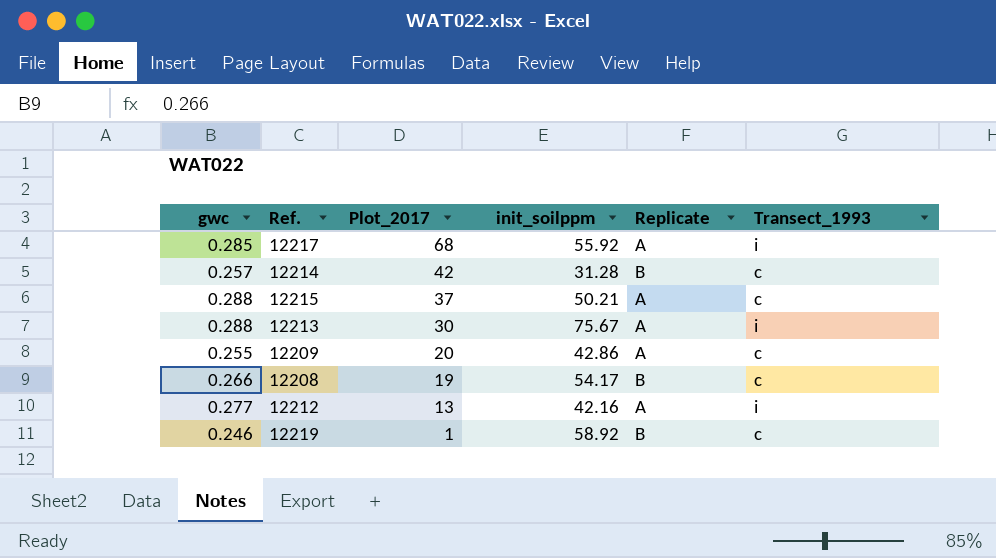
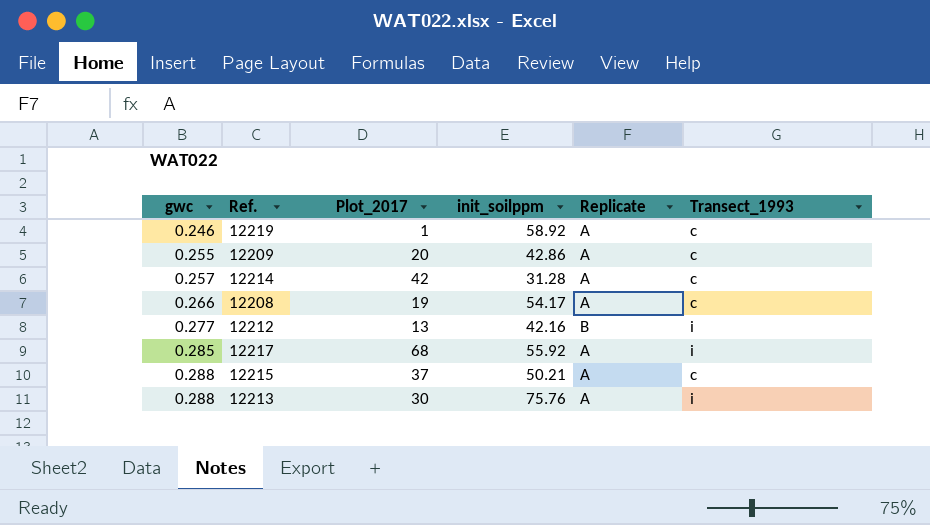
row order: Plot_2017 descending -> gwc ascending
12219 | Replicate: B -> A
12214 | Replicate: B -> A
12208 | Replicate: B -> A
12212 | Replicate: A -> B
12213 | init_soilppm: 75.67 -> 75.76

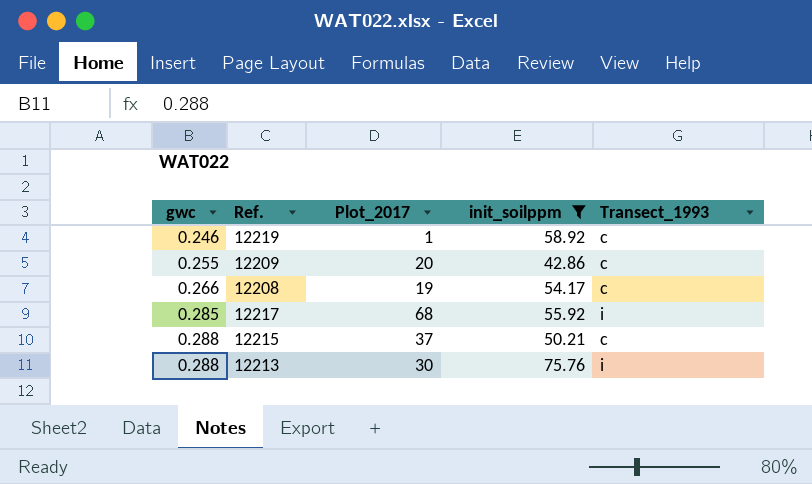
filter: none -> init_soilppm >= 42.86
column Replicate | position: 5 -> none

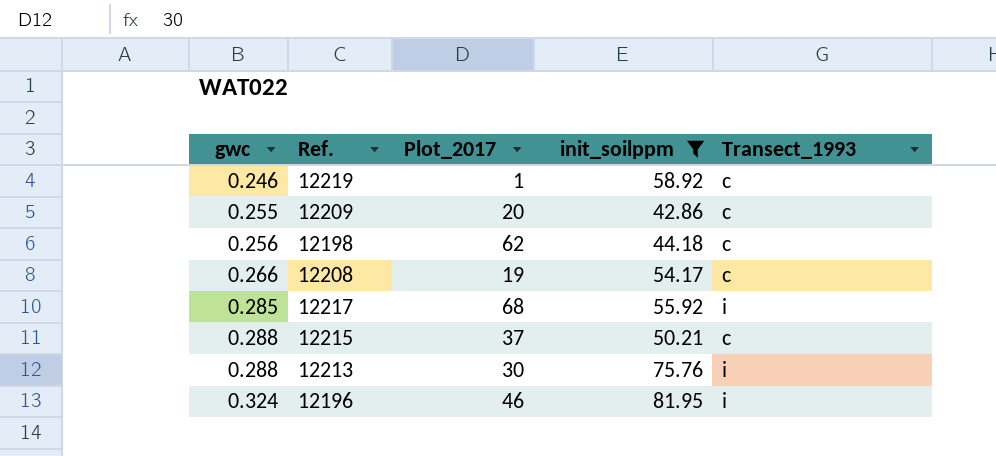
row 12198: none -> 0.256 | 62 | 44.18 | c
row 12196: none -> 0.324 | 46 | 81.95 | i

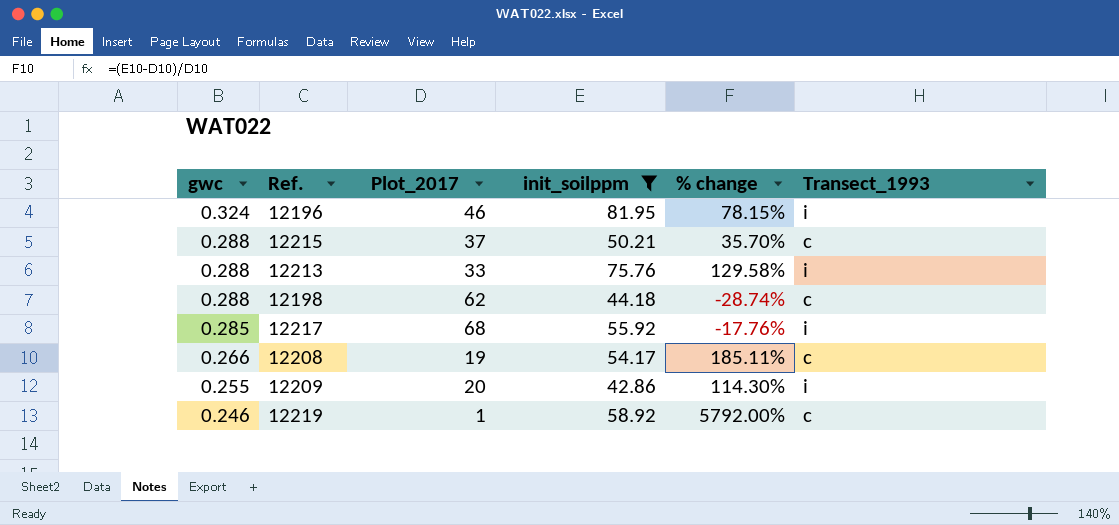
row order: gwc ascending -> gwc descending
column % change | formula: none -> ([init_soilppm] - [Plot_2017]) / [Plot_2017]
12213 | Plot_2017: 30 -> 33
12198 | gwc: 0.256 -> 0.288
12209 | Transect_1993: c -> i

